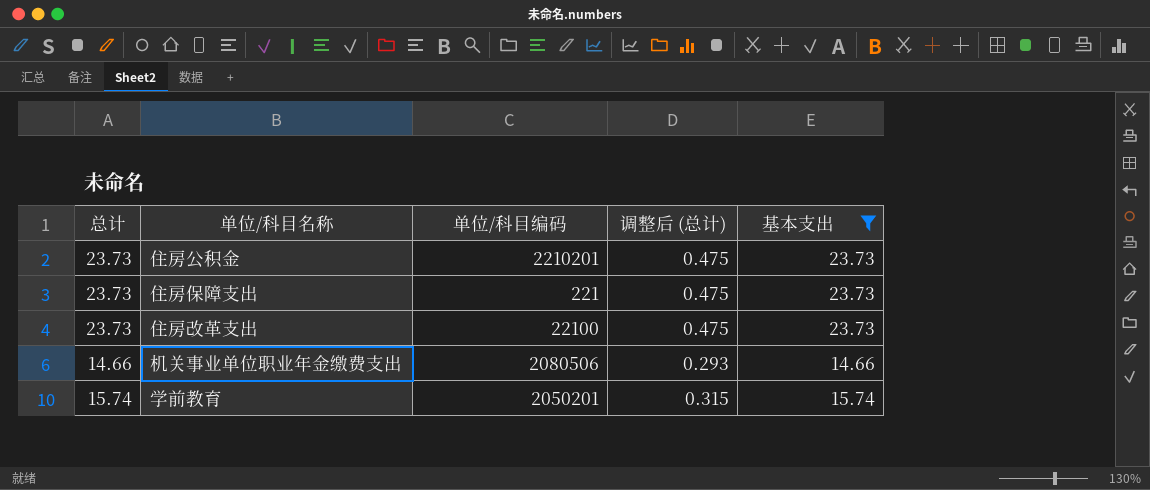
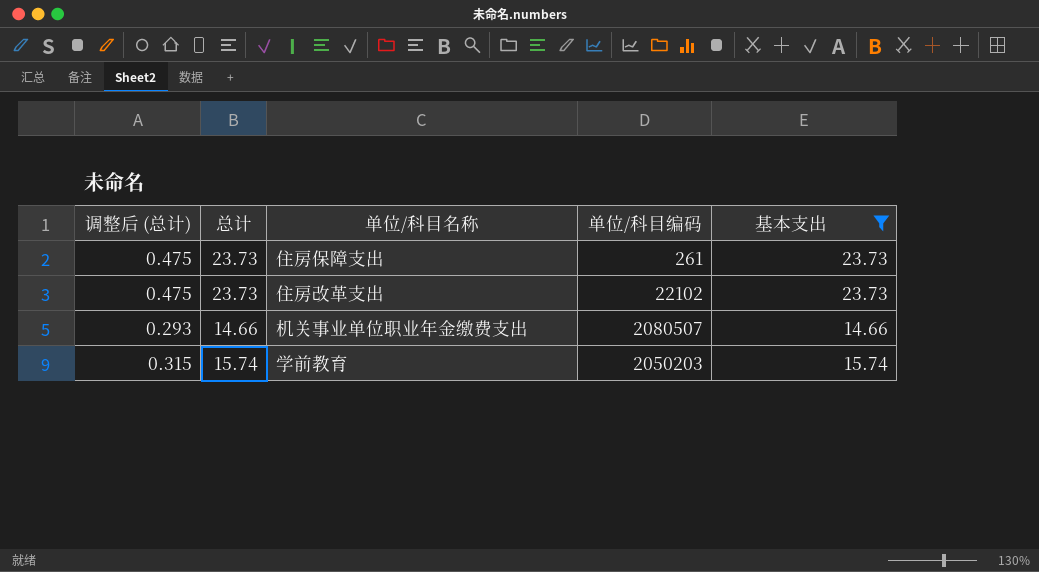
column 调整后 (总计) | position: 4 -> 1
row 住房公积金: 23.73 | 2210201 | 0.475 | 23.73 -> none
住房保障支出 | 单位/科目编码: 221 -> 261
住房改革支出 | 单位/科目编码: 22100 -> 22102
机关事业单位职业年金缴费支出 | 单位/科目编码: 2080506 -> 2080507
学前教育 | 单位/科目编码: 2050201 -> 2050203

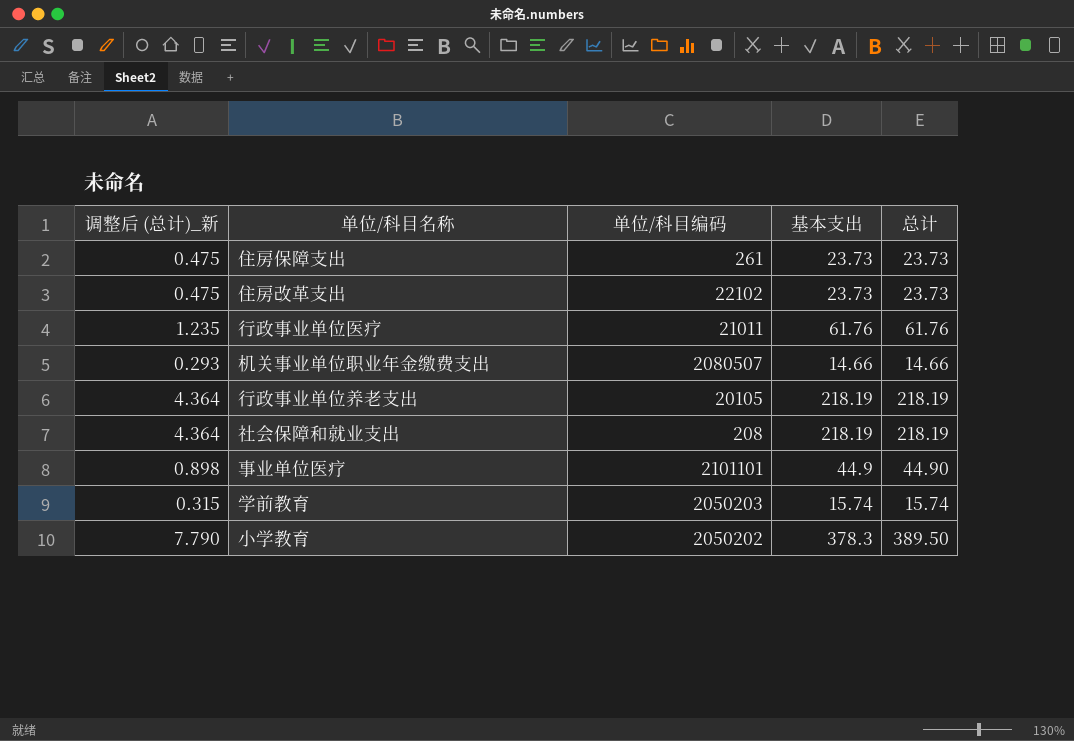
filter: 基本支出 <= 23.73 -> none
column name: 调整后 (总计) -> 调整后 (总计)_新
column 总计 | position: 2 -> 5

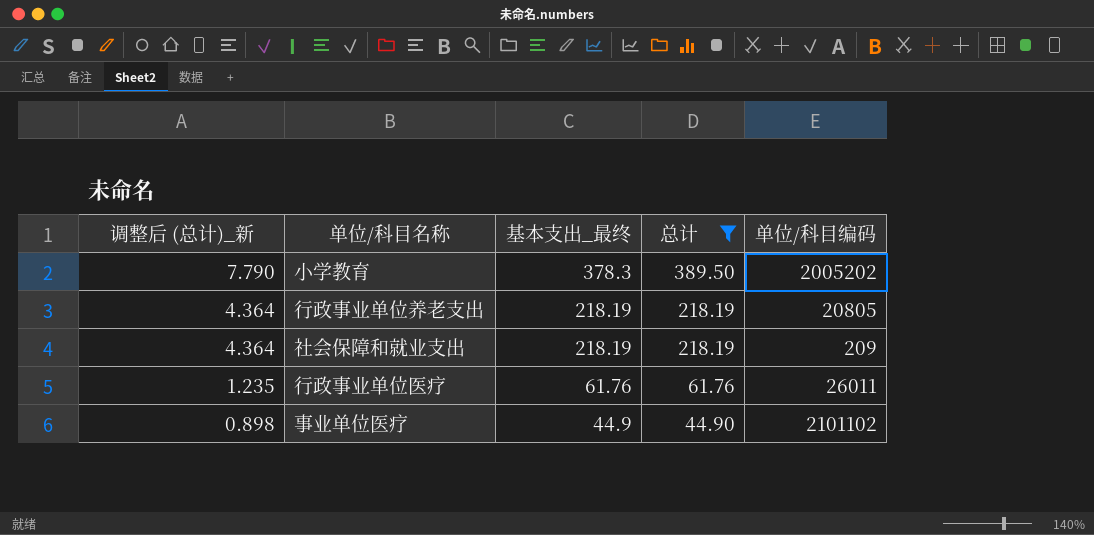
filter: none -> 总计 >= 44.90
row order: none -> 调整后 (总计)_新 descending
column name: 基本支出 -> 基本支出_最终
column 单位/科目编码 | position: 3 -> 5
小学教育 | 单位/科目编码: 2050202 -> 2005202
行政事业单位养老支出 | 单位/科目编码: 20105 -> 20805
社会保障和就业支出 | 单位/科目编码: 208 -> 209
行政事业单位医疗 | 单位/科目编码: 21011 -> 26011
事业单位医疗 | 单位/科目编码: 2101101 -> 2101102

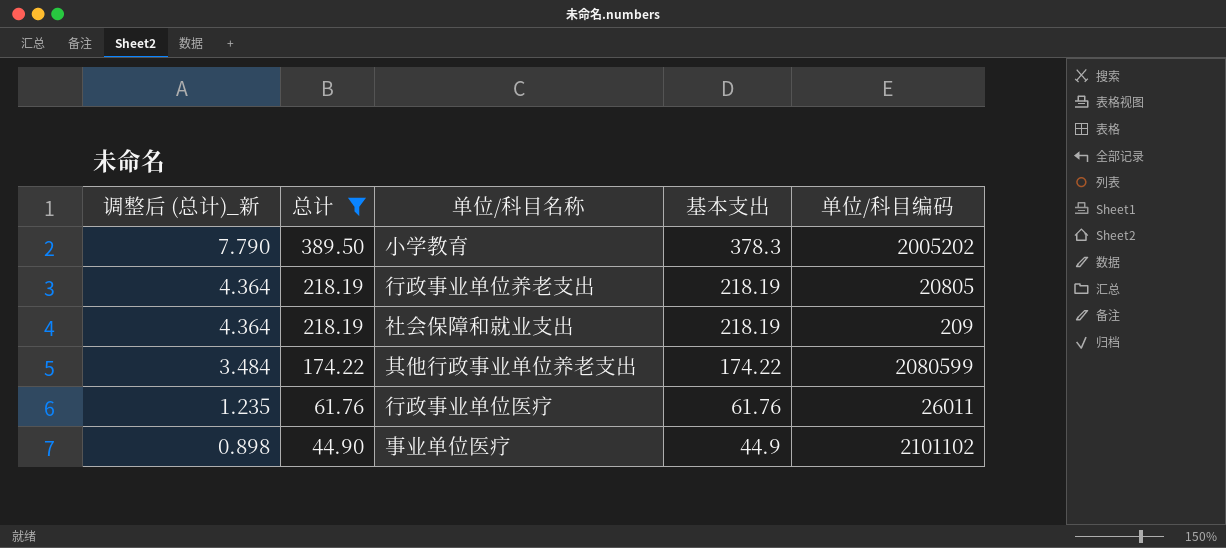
column 总计 | position: 4 -> 2
column name: 基本支出_最终 -> 基本支出
row 其他行政事业单位养老支出: none -> 3.484 | 174.22 | 174.22 | 2080599

